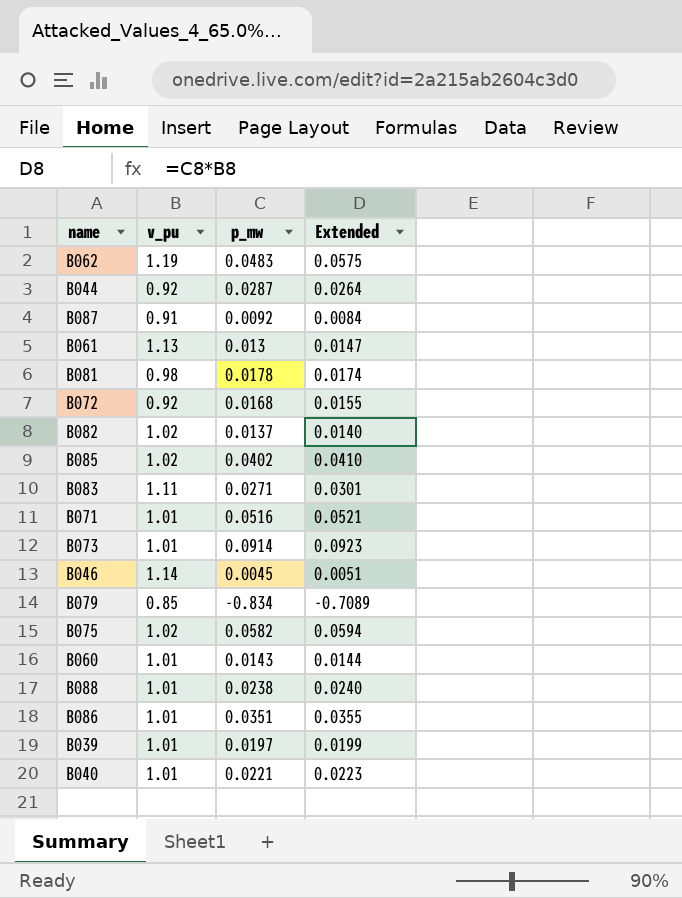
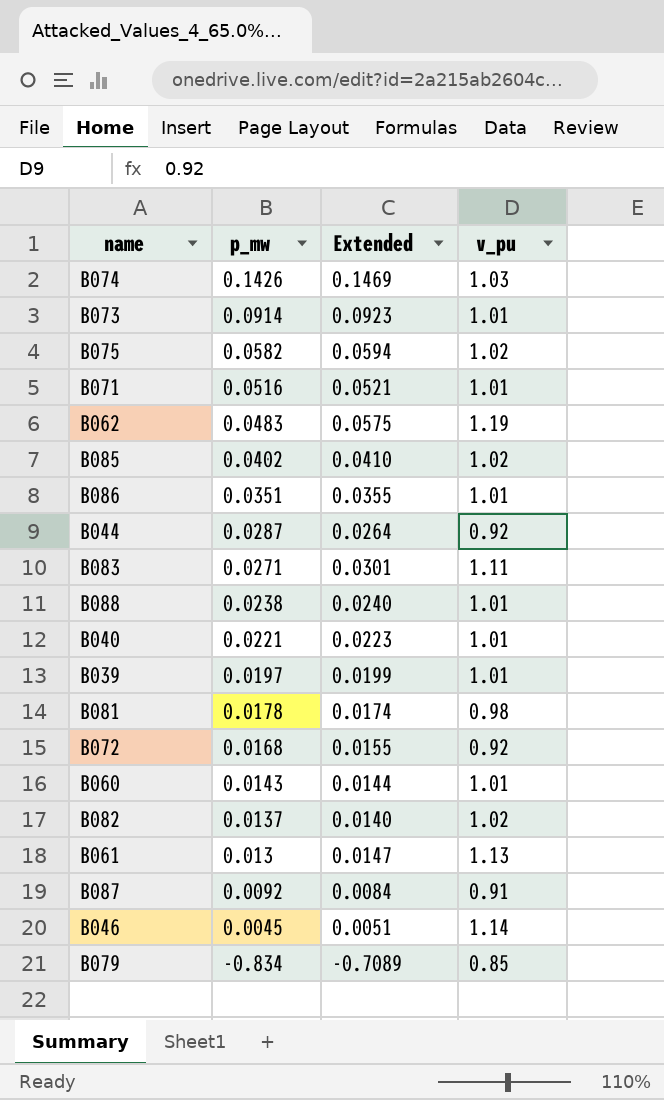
row order: none -> p_mw descending
column v_pu | position: 2 -> 4
row B074: none -> 0.1426 | 0.1469 | 1.03

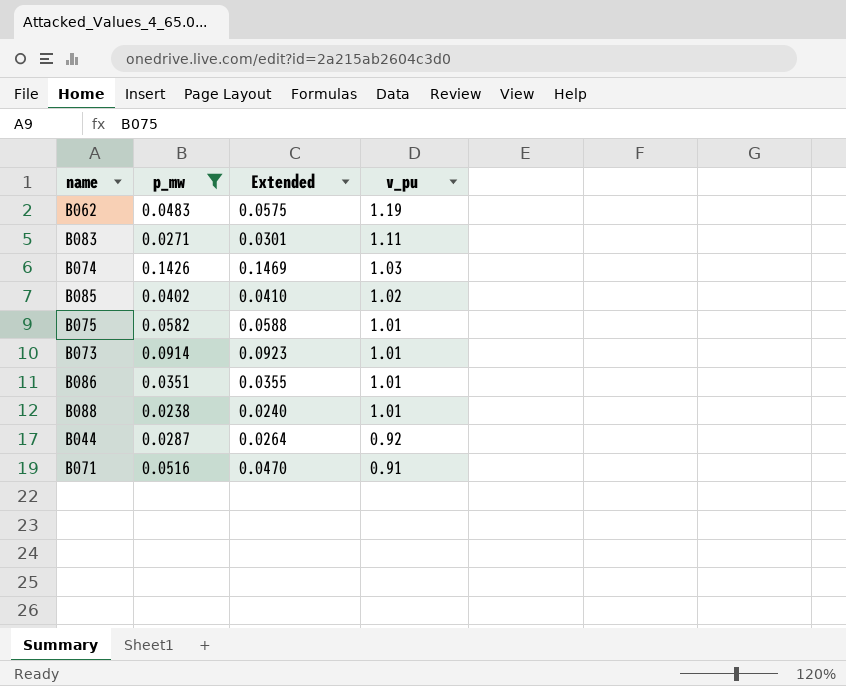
filter: none -> p_mw >= 0.0238
row order: p_mw descending -> v_pu descending
B075 | Extended: 0.0594 -> 0.0588
B075 | v_pu: 1.02 -> 1.01
B071 | Extended: 0.0521 -> 0.0470
B071 | v_pu: 1.01 -> 0.91

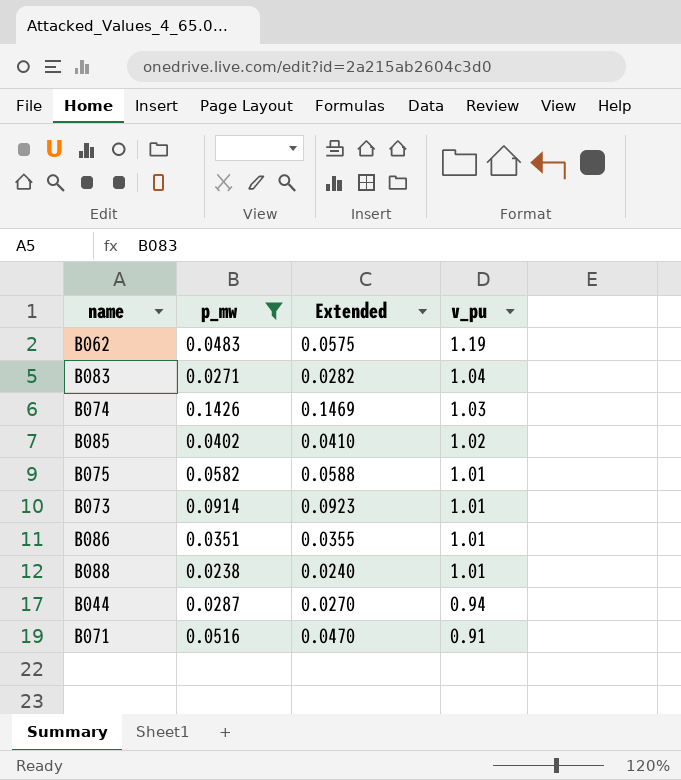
B083 | Extended: 0.0301 -> 0.0282
B083 | v_pu: 1.11 -> 1.04
B044 | Extended: 0.0264 -> 0.0270
B044 | v_pu: 0.92 -> 0.94

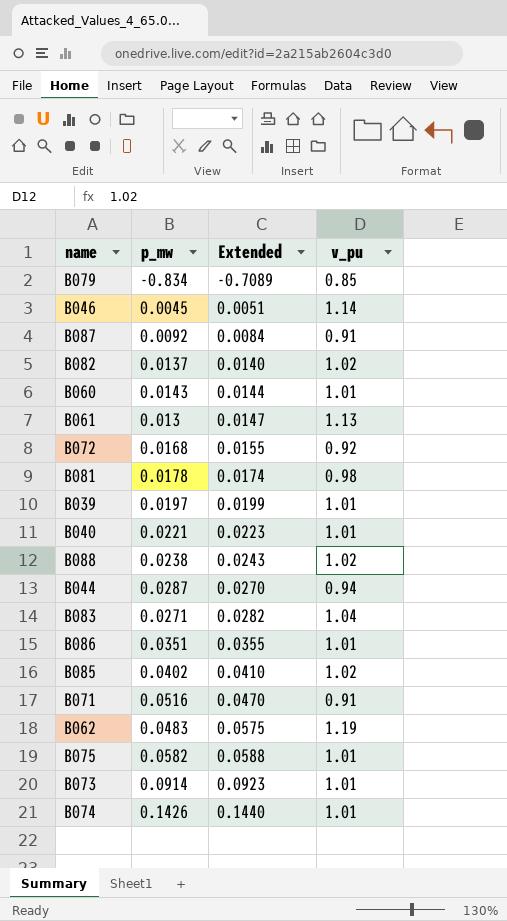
filter: p_mw >= 0.0238 -> none
row order: v_pu descending -> Extended ascending
B088 | Extended: 0.0240 -> 0.0243
B088 | v_pu: 1.01 -> 1.02
B074 | Extended: 0.1469 -> 0.1440
B074 | v_pu: 1.03 -> 1.01

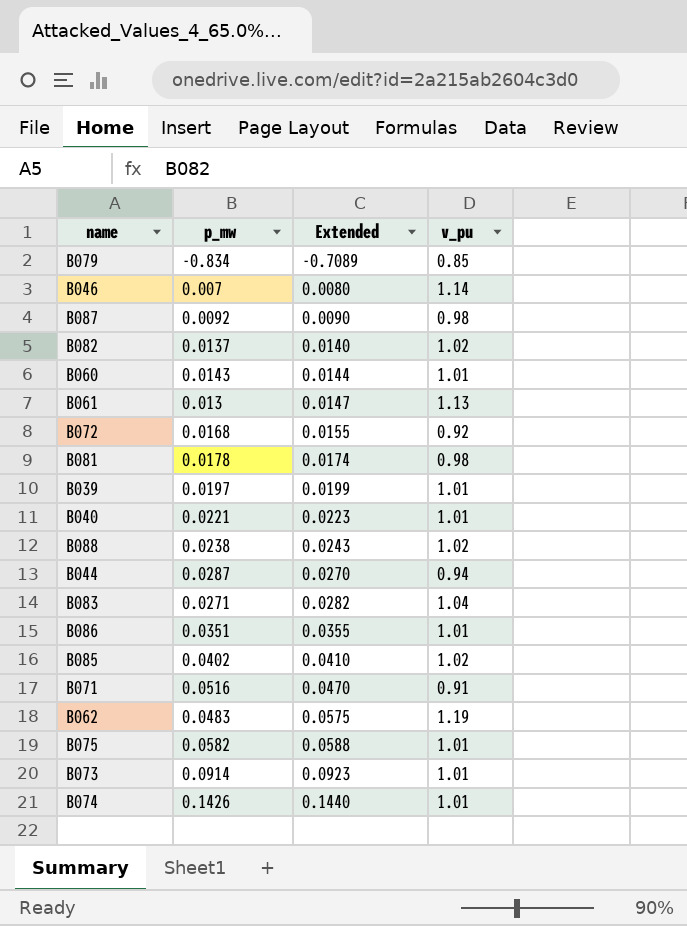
B046 | p_mw: 0.0045 -> 0.007
B046 | Extended: 0.0051 -> 0.0080
B087 | Extended: 0.0084 -> 0.0090
B087 | v_pu: 0.91 -> 0.98

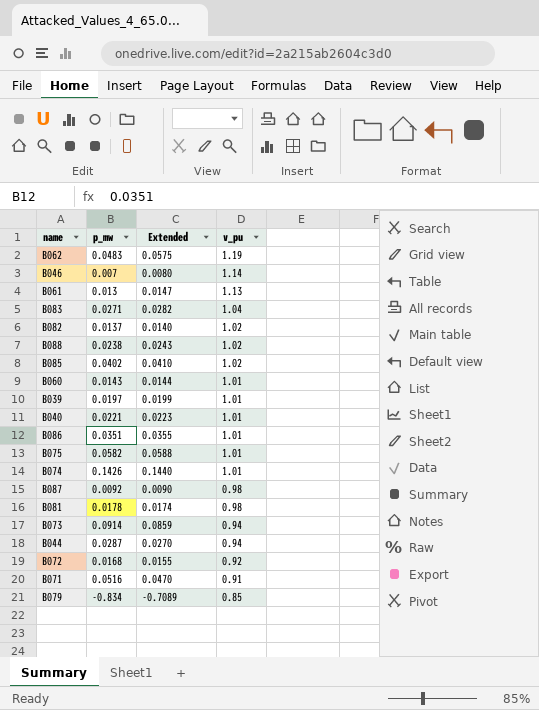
row order: Extended ascending -> v_pu descending
B073 | Extended: 0.0923 -> 0.0859
B073 | v_pu: 1.01 -> 0.94

